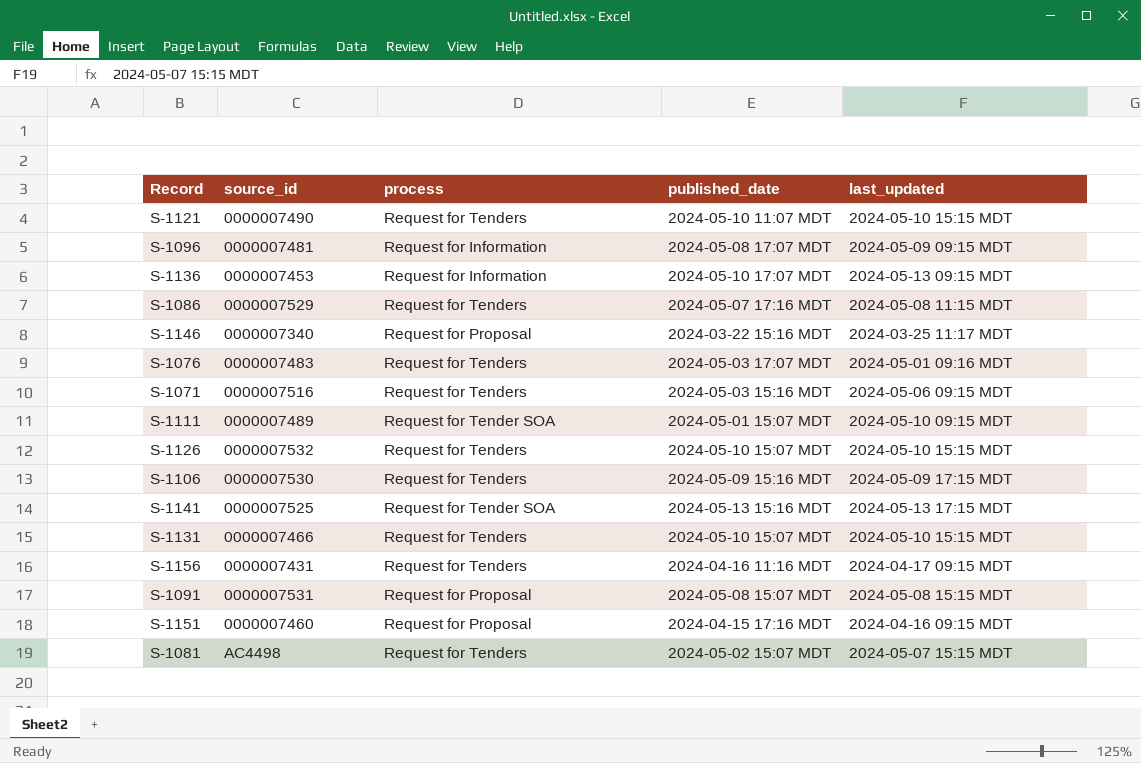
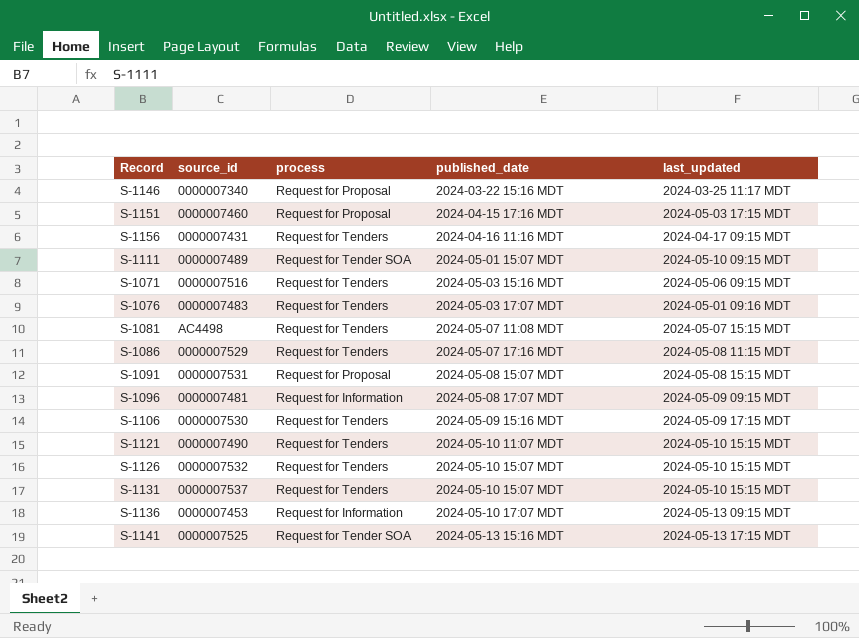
row order: none -> published_date ascending
S-1151 | last_updated: 2024-04-16 09:15 MDT -> 2024-05-03 17:15 MDT
S-1081 | published_date: 2024-05-02 15:07 MDT -> 2024-05-07 11:08 MDT
S-1131 | source_id: 0000007466 -> 0000007537

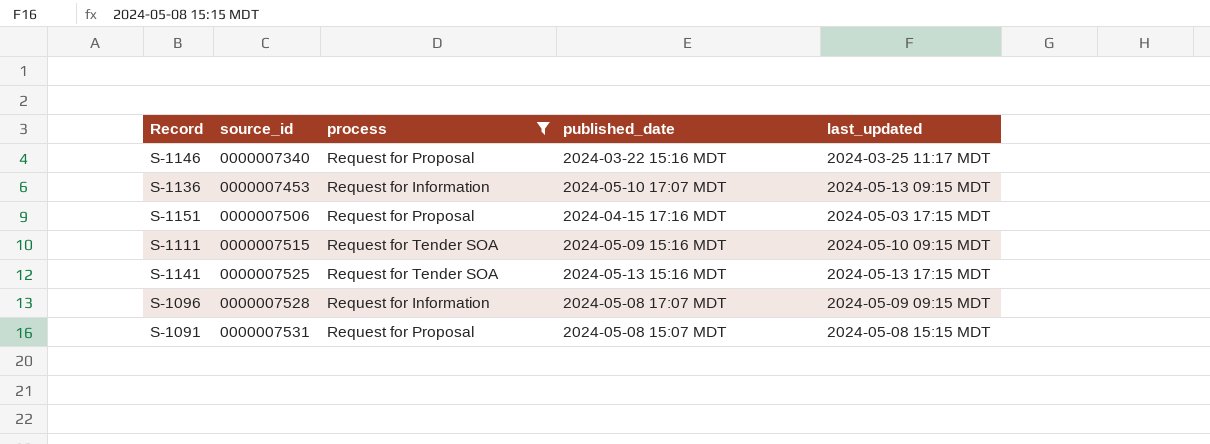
filter: none -> process != Request for Tenders
row order: published_date ascending -> source_id ascending
S-1151 | source_id: 0000007460 -> 0000007506
S-1111 | source_id: 0000007489 -> 0000007515
S-1111 | published_date: 2024-05-01 15:07 MDT -> 2024-05-09 15:16 MDT
S-1096 | source_id: 0000007481 -> 0000007528

